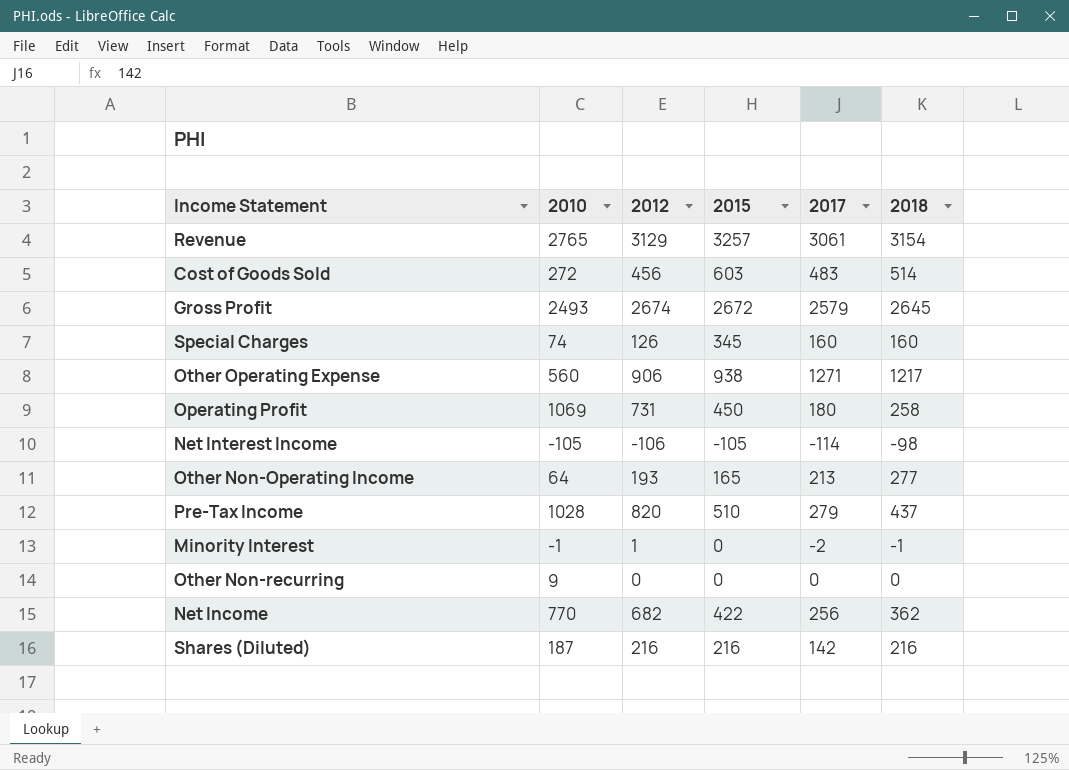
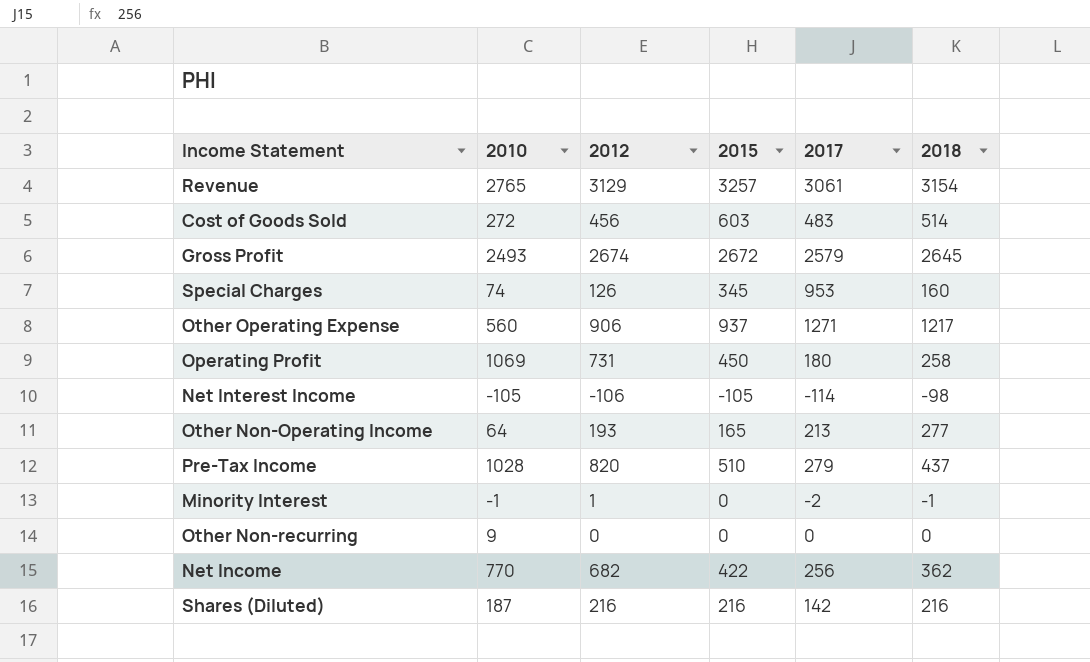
Special Charges | 2017: 160 -> 953
Other Operating Expense | 2015: 938 -> 937

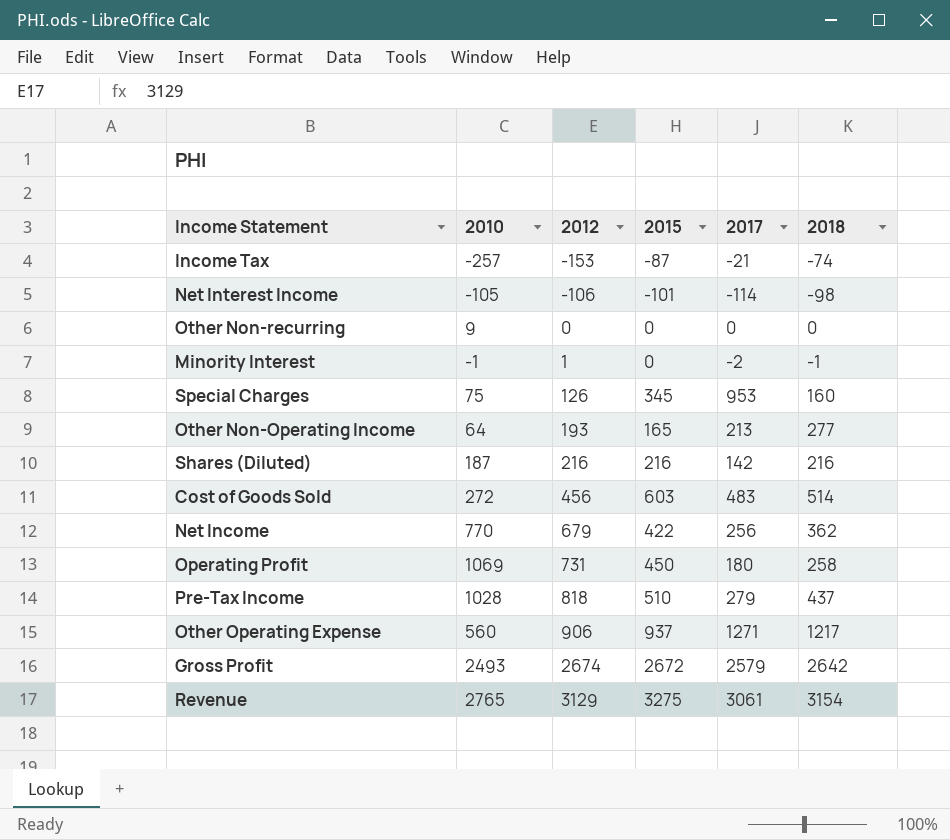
row order: none -> 2012 ascending
row Income Tax: none -> -257 | -153 | -87 | -21 | -74
Net Interest Income | 2015: -105 -> -101
Special Charges | 2010: 74 -> 75
Net Income | 2012: 682 -> 679
Pre-Tax Income | 2012: 820 -> 818
Gross Profit | 2018: 2645 -> 2642
Revenue | 2015: 3257 -> 3275

